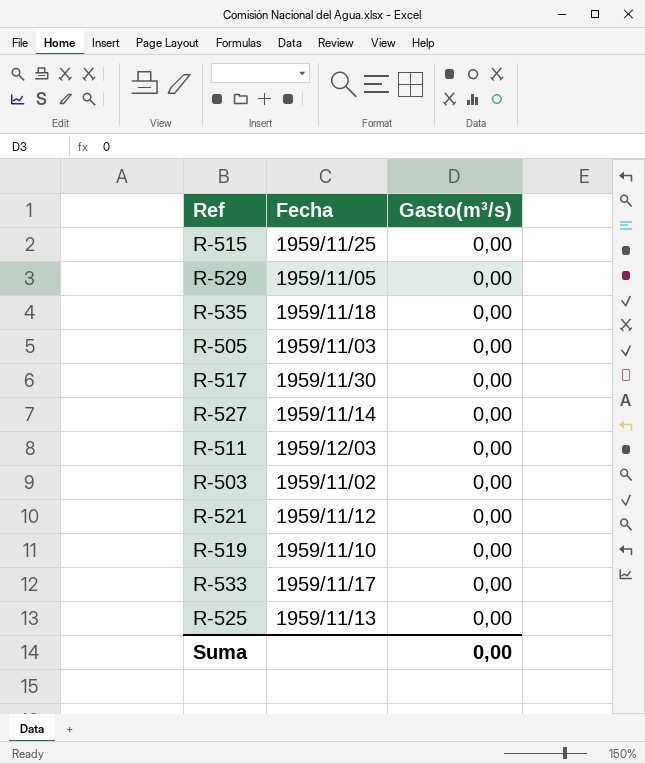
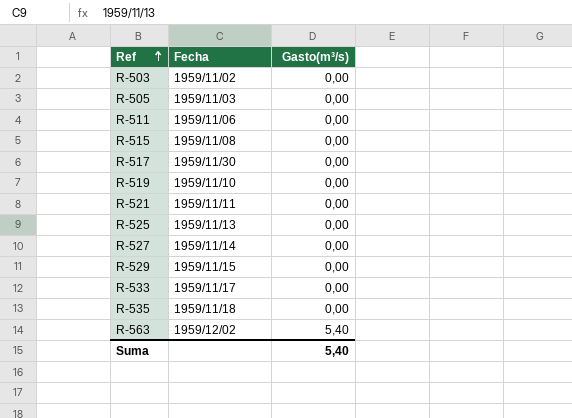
row order: none -> Ref ascending
R-511 | Fecha: 1959/12/03 -> 1959/11/06
R-515 | Fecha: 1959/11/25 -> 1959/11/08
R-521 | Fecha: 1959/11/12 -> 1959/11/11
R-529 | Fecha: 1959/11/05 -> 1959/11/15
row R-563: none -> 1959/12/02 | 5,40
Suma | Gasto(m³/s): 0,00 -> 5,40

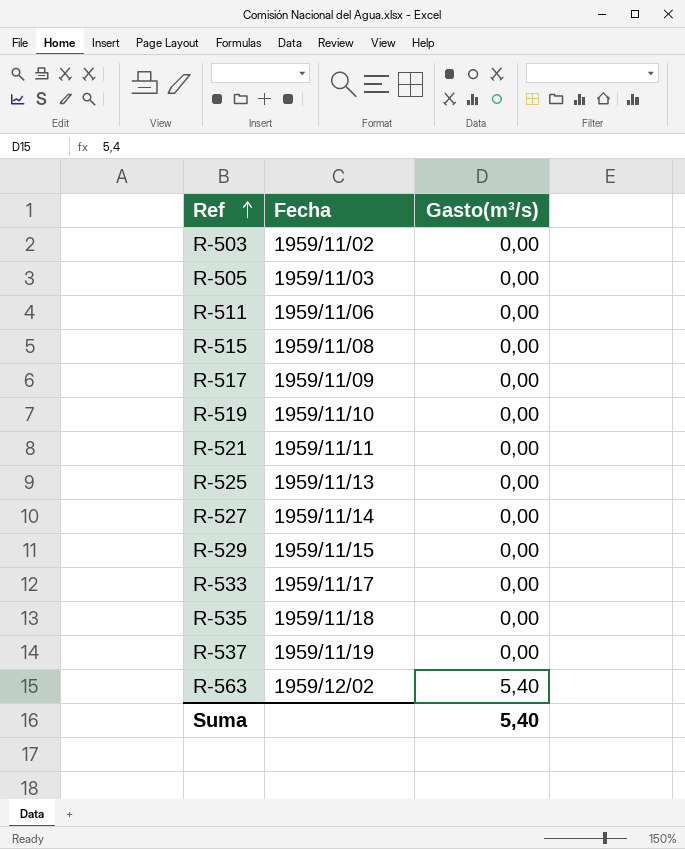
R-517 | Fecha: 1959/11/30 -> 1959/11/09
row R-537: none -> 1959/11/19 | 0,00

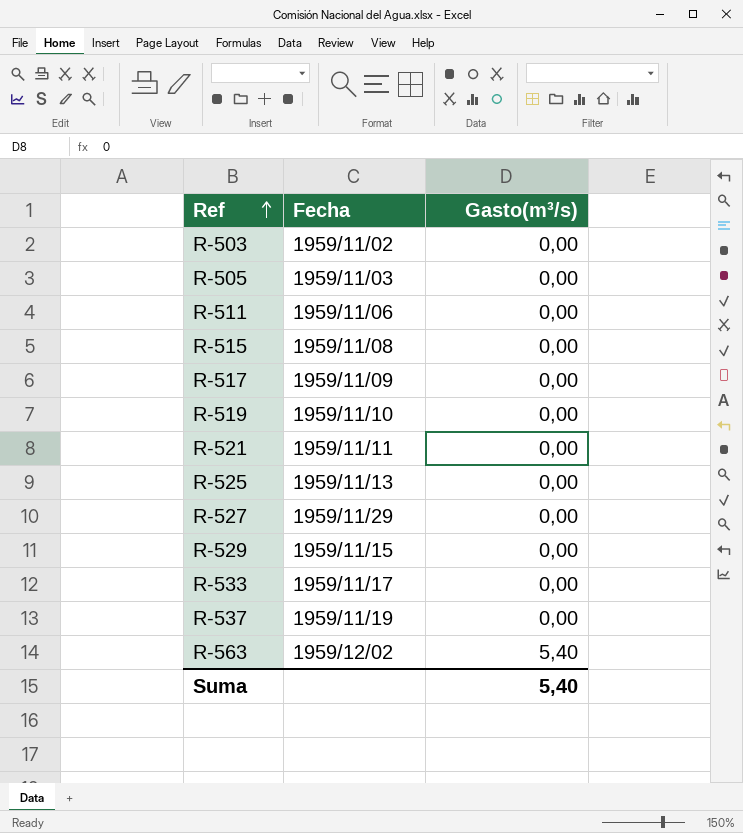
row R-535: 1959/11/18 | 0,00 -> none
R-527 | Fecha: 1959/11/14 -> 1959/11/29

